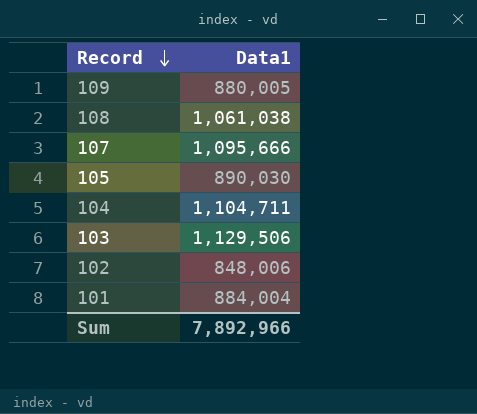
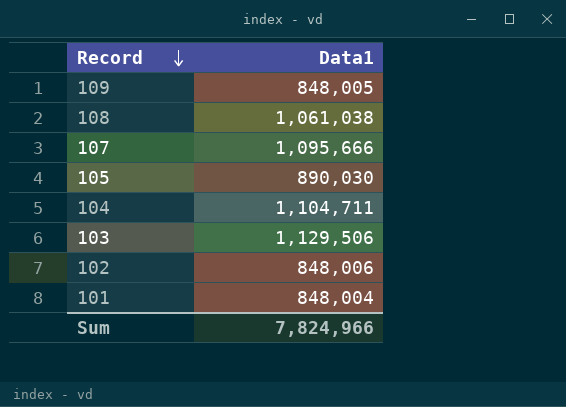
109 | Data1: 880,005 -> 848,005
101 | Data1: 884,004 -> 848,004
Sum | Data1: 7,892,966 -> 7,824,966

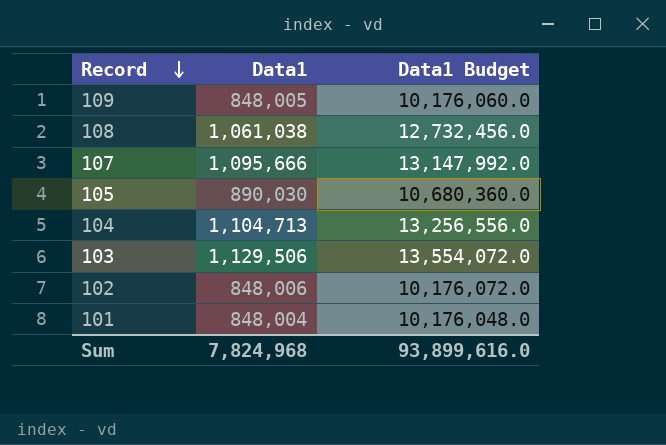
column Data1 Budget | formula: none -> [Data1] * 12
104 | Data1: 1,104,711 -> 1,104,713
Sum | Data1: 7,824,966 -> 7,824,968

